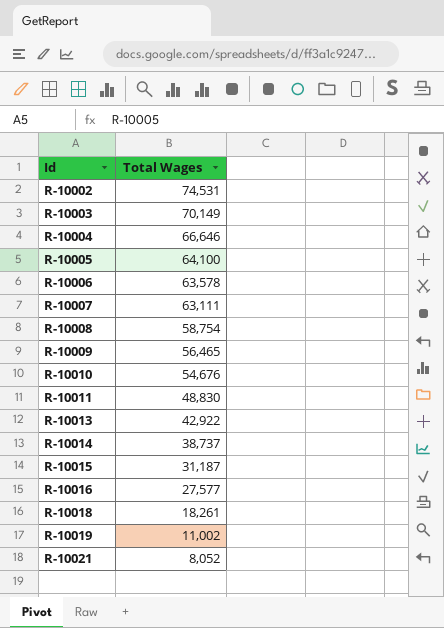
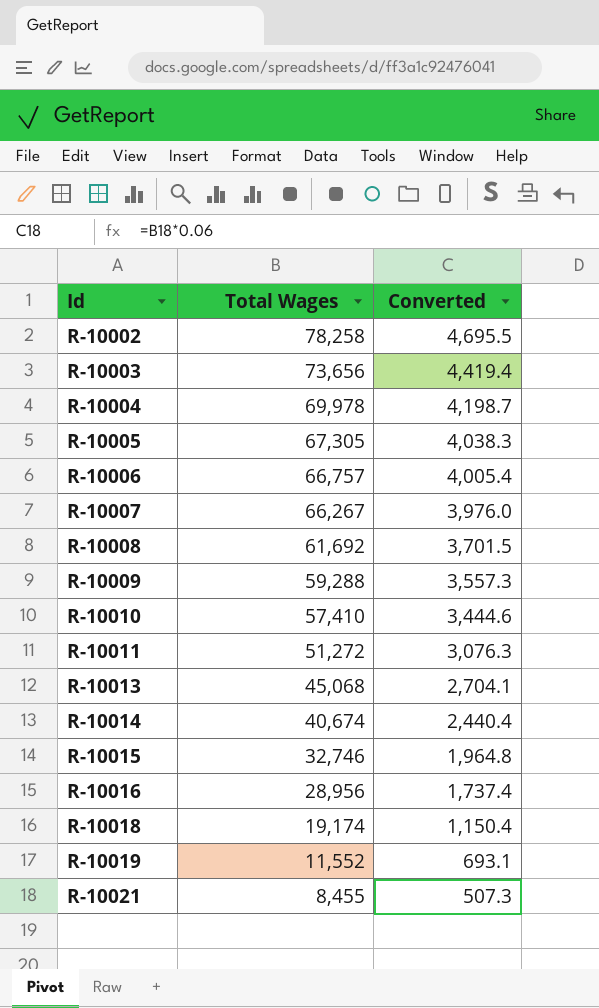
column Converted | formula: none -> [Total Wages] * 0.06
R-10002 | Total Wages: 74,531 -> 78,258
R-10003 | Total Wages: 70,149 -> 73,656
R-10004 | Total Wages: 66,646 -> 69,978
R-10005 | Total Wages: 64,100 -> 67,305
R-10006 | Total Wages: 63,578 -> 66,757
R-10007 | Total Wages: 63,111 -> 66,267
R-10008 | Total Wages: 58,754 -> 61,692
R-10009 | Total Wages: 56,465 -> 59,288
R-10010 | Total Wages: 54,676 -> 57,410
R-10011 | Total Wages: 48,830 -> 51,272
R-10013 | Total Wages: 42,922 -> 45,068
R-10014 | Total Wages: 38,737 -> 40,674
R-10015 | Total Wages: 31,187 -> 32,746
R-10016 | Total Wages: 27,577 -> 28,956
R-10018 | Total Wages: 18,261 -> 19,174
R-10019 | Total Wages: 11,002 -> 11,552
R-10021 | Total Wages: 8,052 -> 8,455

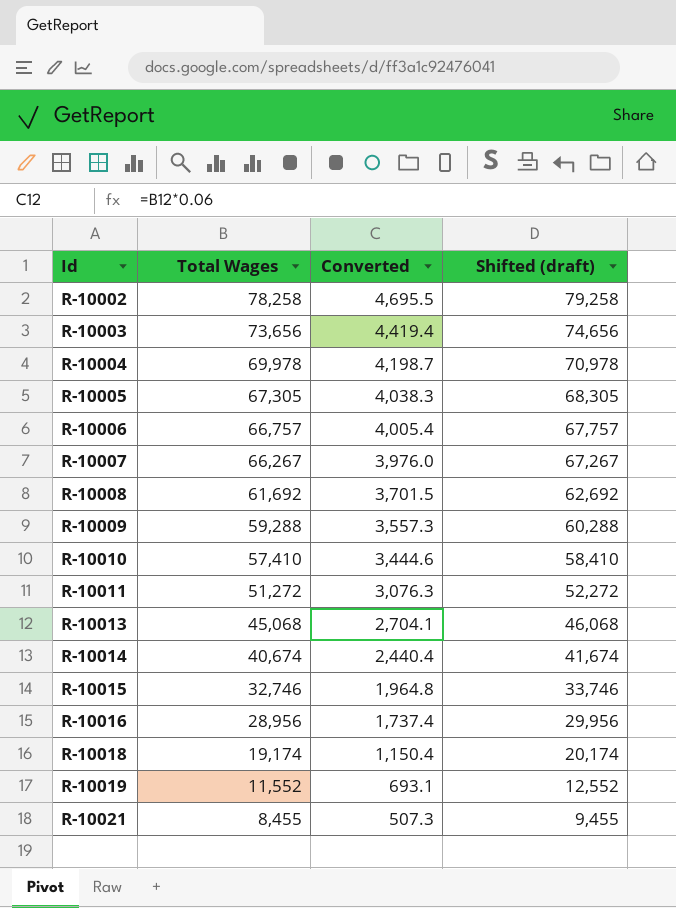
column Shifted (draft) | formula: none -> [Total Wages] + 1000

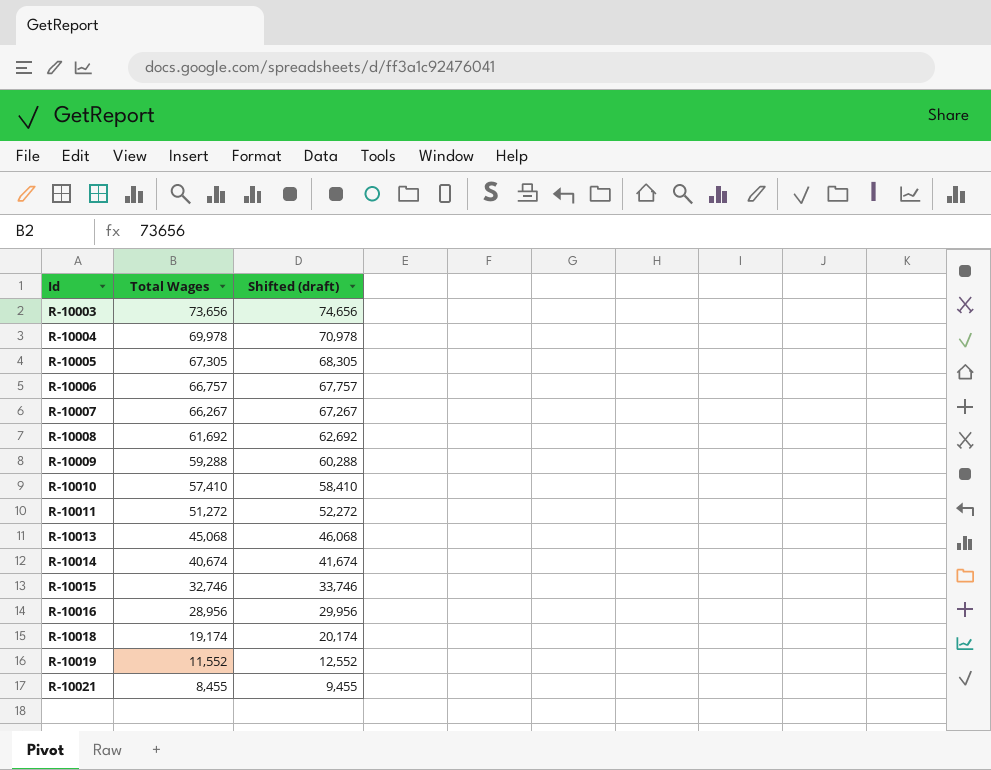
column Converted | formula: [Total Wages] * 0.06 -> none
row R-10002: 78,258 | 4,695.5 | 79,258 -> none

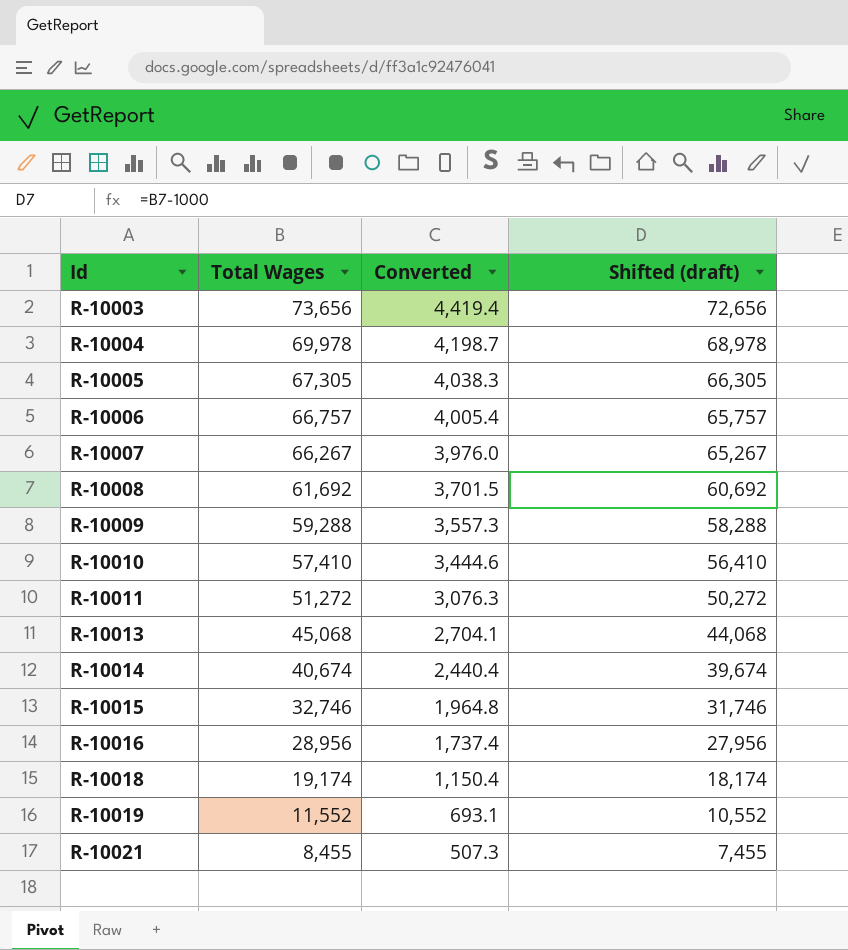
column Converted | formula: none -> [Total Wages] * 0.06
column Shifted (draft) | formula: [Total Wages] + 1000 -> [Total Wages] - 1000

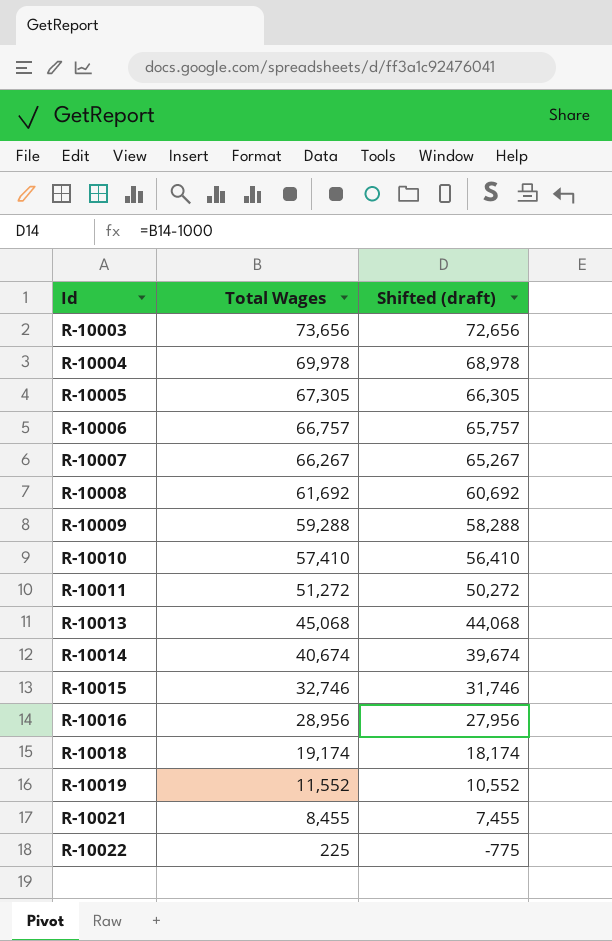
column Converted | formula: [Total Wages] * 0.06 -> none
row R-10022: none -> 225 | -775

